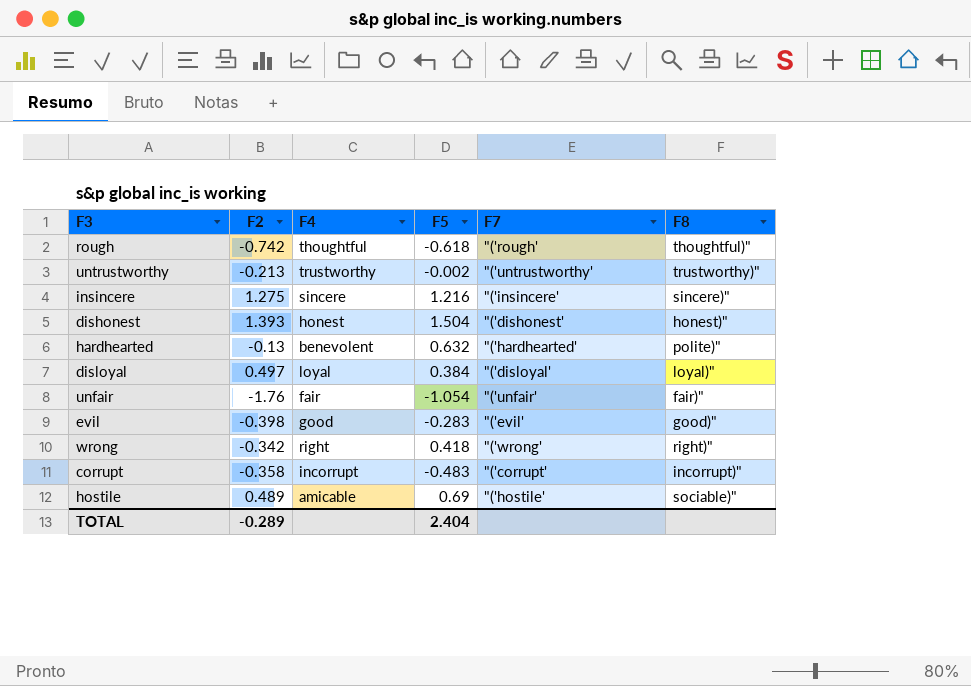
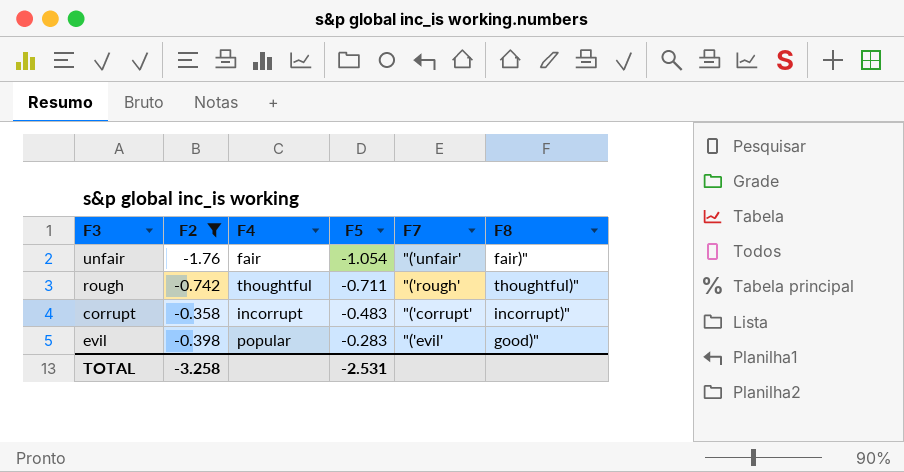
filter: none -> F2 <= -0.358
row order: none -> F5 ascending
rough | F5: -0.618 -> -0.711
evil | F4: good -> popular
TOTAL | F2: -0.289 -> -3.258
TOTAL | F5: 2.404 -> -2.531

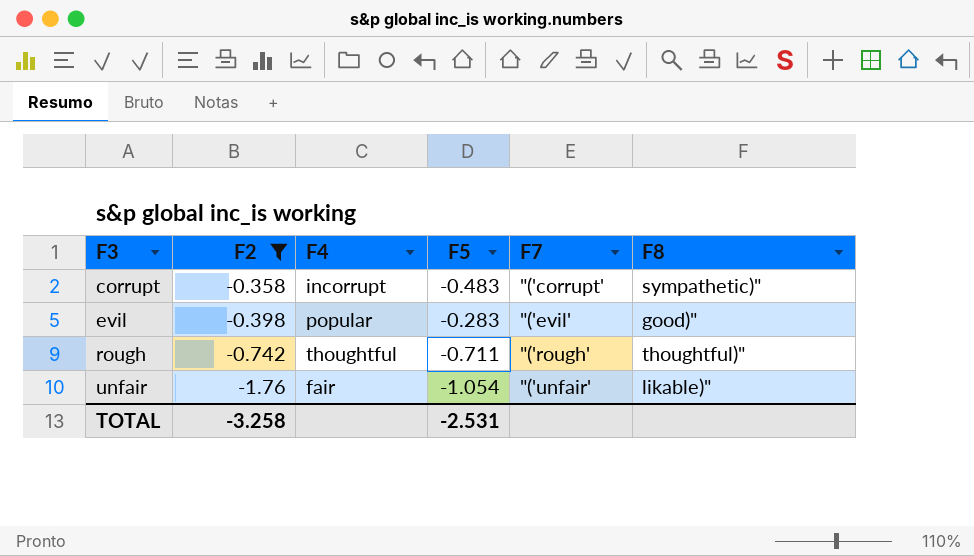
row order: F5 ascending -> F3 ascending
corrupt | F8: incorrupt)" -> sympathetic)"
unfair | F8: fair)" -> likable)"

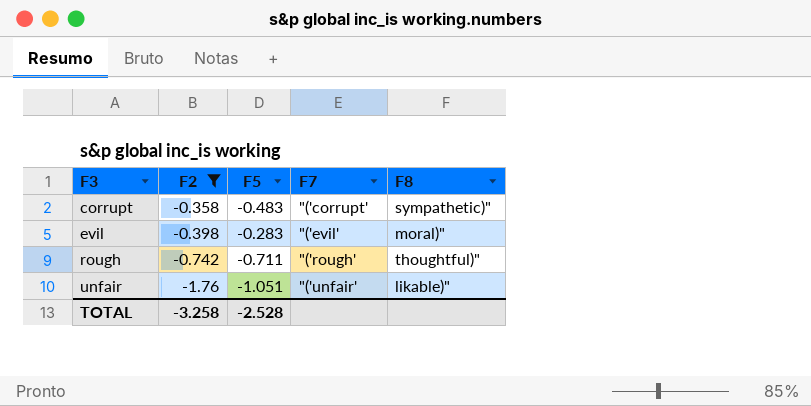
column F4 | position: 3 -> none
evil | F8: good)" -> moral)"
unfair | F5: -1.054 -> -1.051
TOTAL | F5: -2.531 -> -2.528

